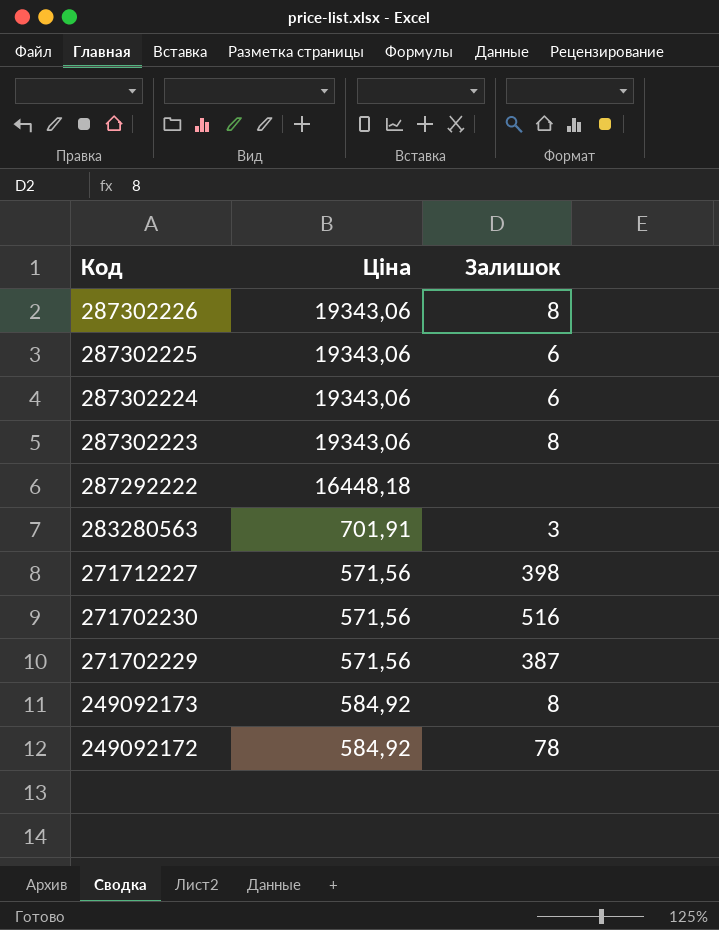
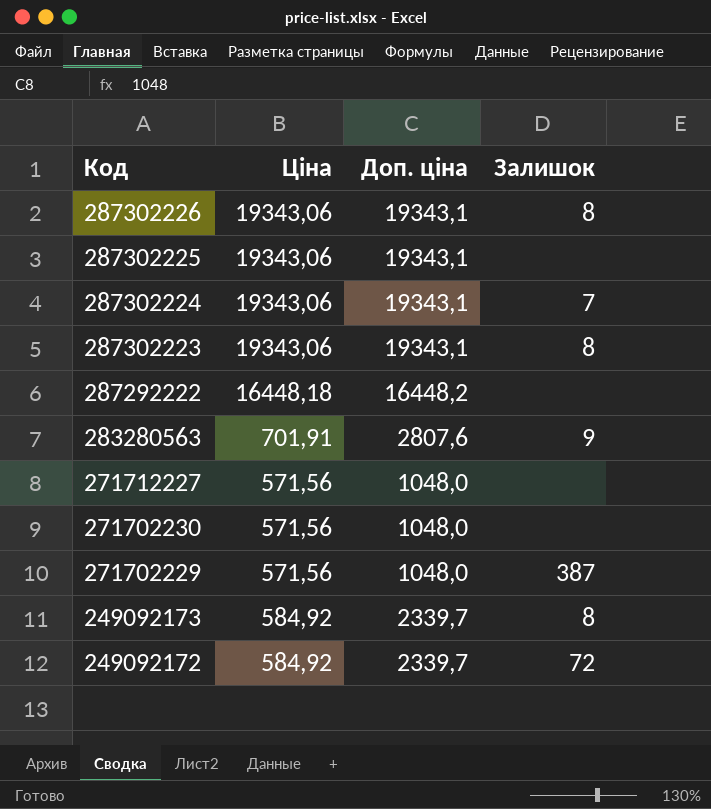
column Доп. ціна | position: none -> 3
287302225 | Залишок: 6 -> none
287302224 | Залишок: 6 -> 7
283280563 | Залишок: 3 -> 9
271712227 | Залишок: 398 -> none
271702230 | Залишок: 516 -> none
249092172 | Залишок: 78 -> 72

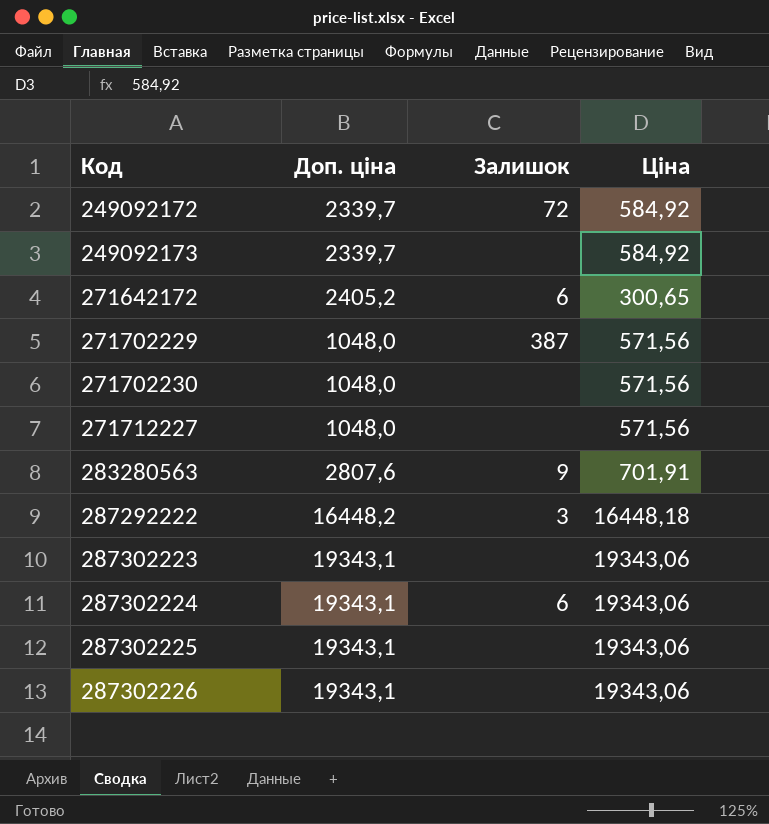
row order: Код descending -> Код ascending
column Ціна | position: 2 -> 4
249092173 | Залишок: 8 -> none
row 271642172: none -> 2405,2 | 6 | 300,65
287292222 | Залишок: none -> 3
287302223 | Залишок: 8 -> none
287302224 | Залишок: 7 -> 6
287302226 | Залишок: 8 -> none

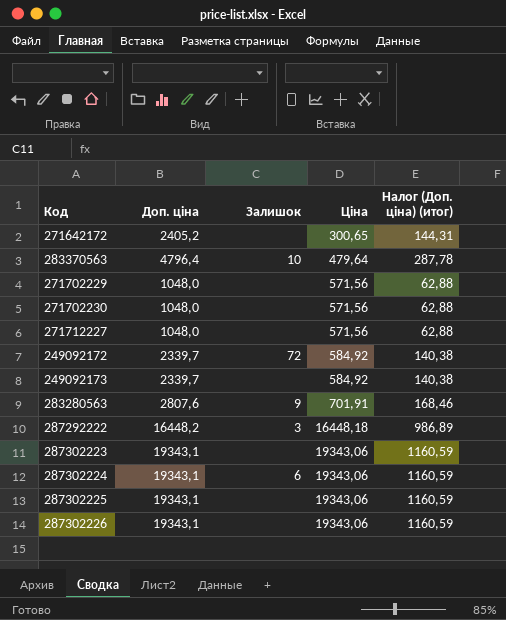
row order: Код ascending -> Ціна ascending
column Налог (Доп. ціна) (итог) | formula: none -> [Доп. ціна] * 0,06
271642172 | Залишок: 6 -> none
row 283370563: none -> 4796,4 | 10 | 479,64 | 287,78
271702229 | Залишок: 387 -> none

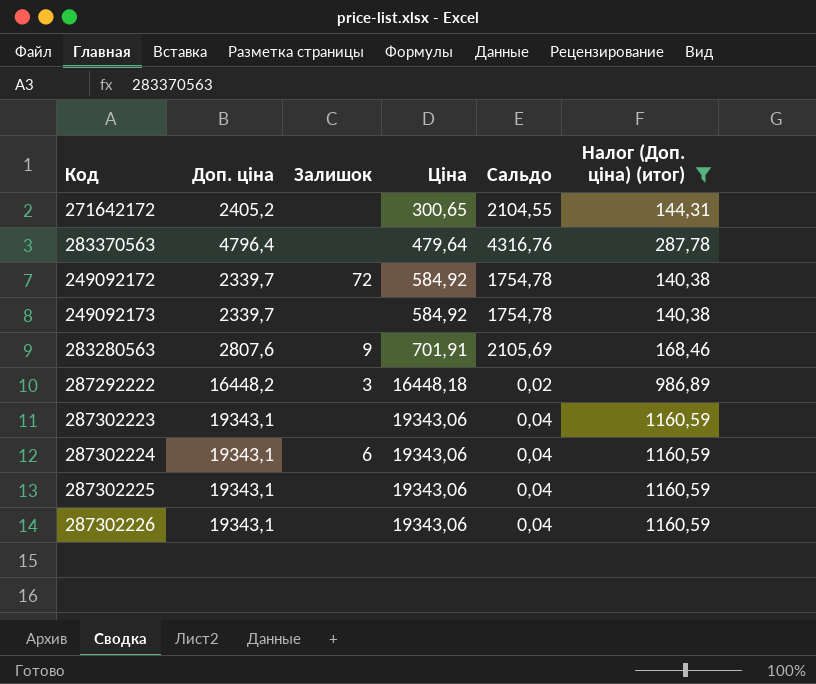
filter: none -> Налог (Доп. ціна) (итог) != 62,88
column Сальдо | formula: none -> [Доп. ціна] - [Ціна]
283370563 | Залишок: 10 -> none

